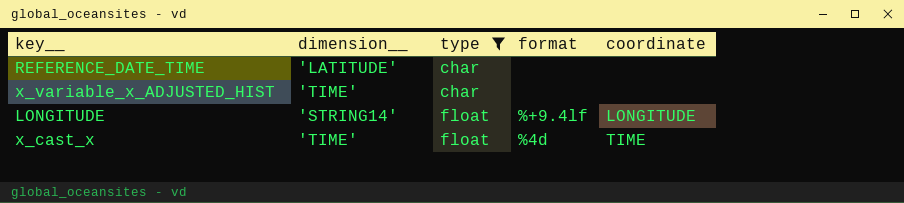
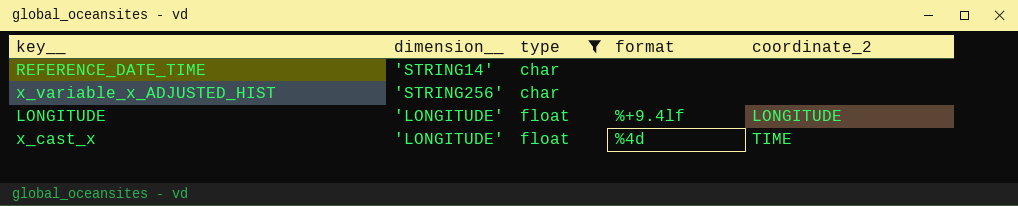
column name: coordinate -> coordinate_2
REFERENCE_DATE_TIME | dimension__: 'LATITUDE' -> 'STRING14'
x_variable_x_ADJUSTED_HIST | dimension__: 'TIME' -> 'STRING256'
LONGITUDE | dimension__: 'STRING14' -> 'LONGITUDE'
x_cast_x | dimension__: 'TIME' -> 'LONGITUDE'

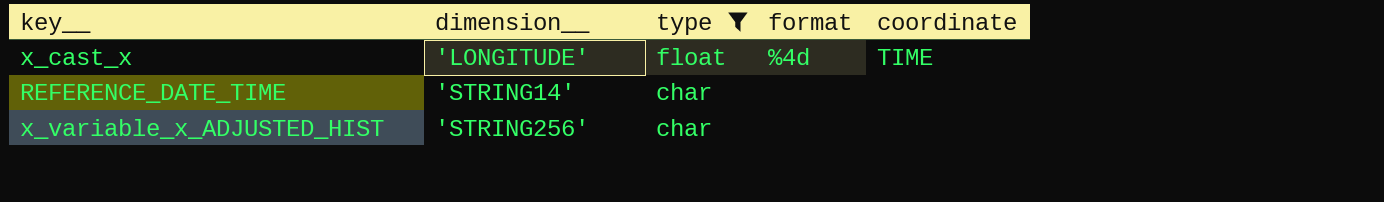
row order: type ascending -> dimension__ ascending
column name: coordinate_2 -> coordinate
row LONGITUDE: 'LONGITUDE' | float | %+9.4lf | LONGITUDE -> none

